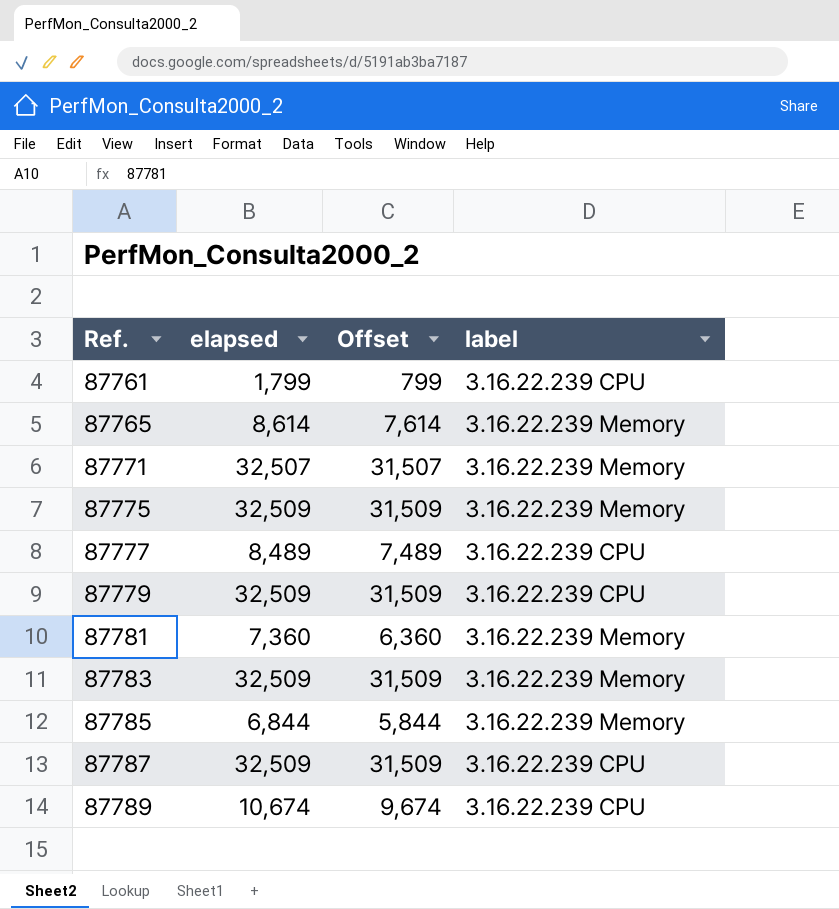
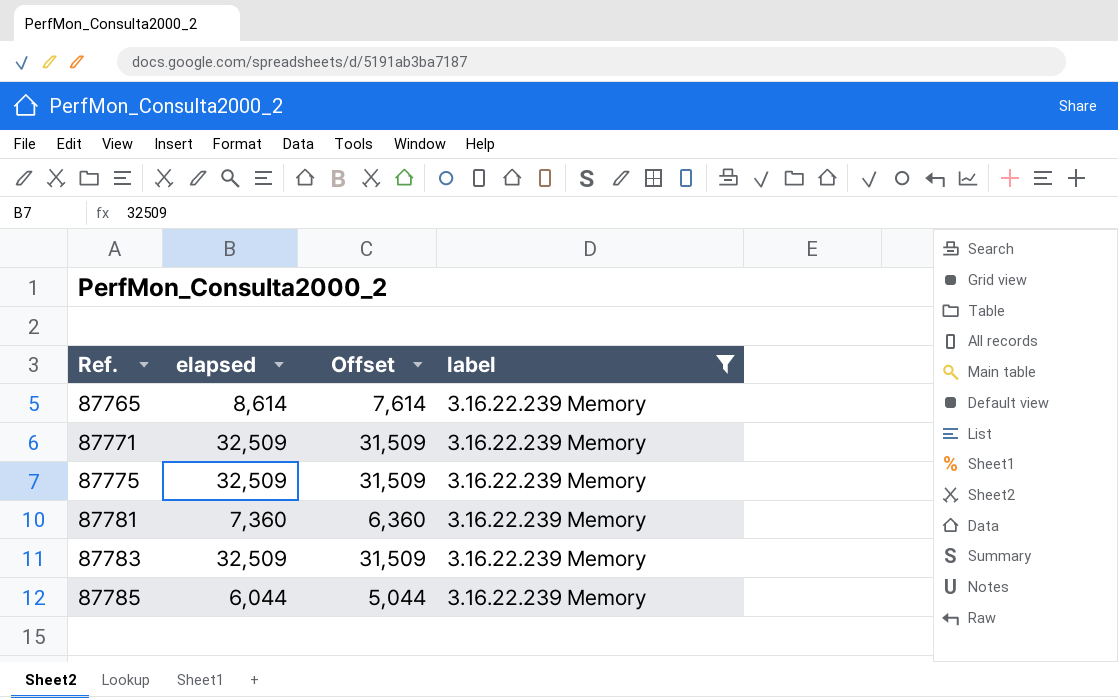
filter: none -> label = 3.16.22.239 Memory
87771 | elapsed: 32,507 -> 32,509
87771 | Offset: 31,507 -> 31,509
87785 | elapsed: 6,844 -> 6,044
87785 | Offset: 5,844 -> 5,044

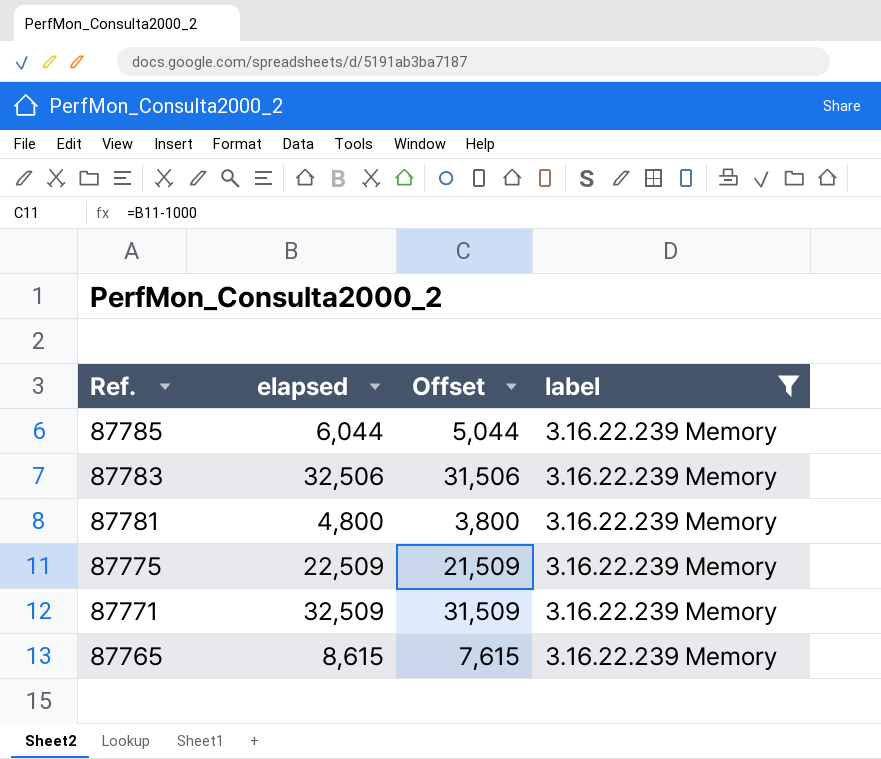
row order: Ref. ascending -> Ref. descending
87783 | elapsed: 32,509 -> 32,506
87783 | Offset: 31,509 -> 31,506
87781 | elapsed: 7,360 -> 4,800
87781 | Offset: 6,360 -> 3,800
87775 | elapsed: 32,509 -> 22,509
87775 | Offset: 31,509 -> 21,509
87765 | elapsed: 8,614 -> 8,615
87765 | Offset: 7,614 -> 7,615

